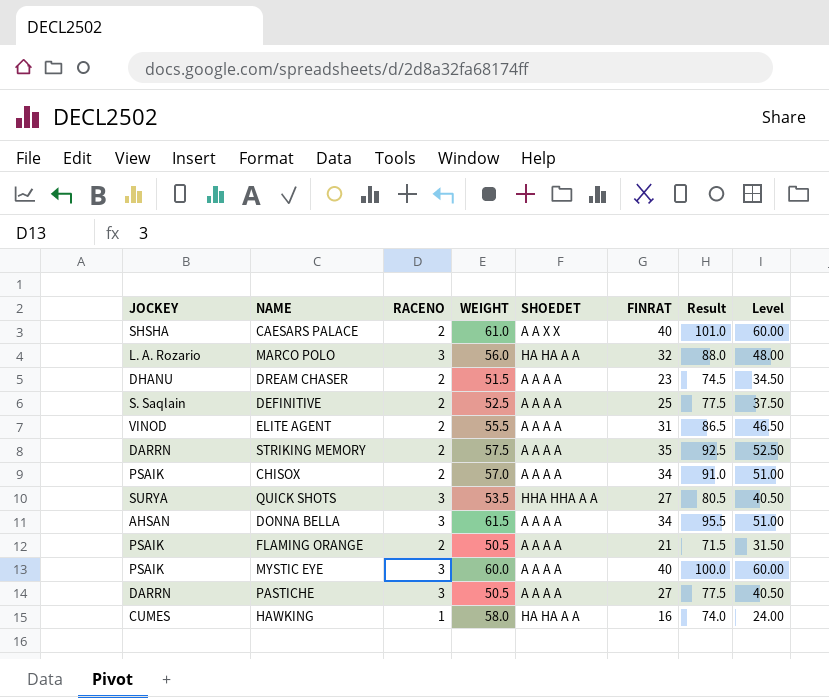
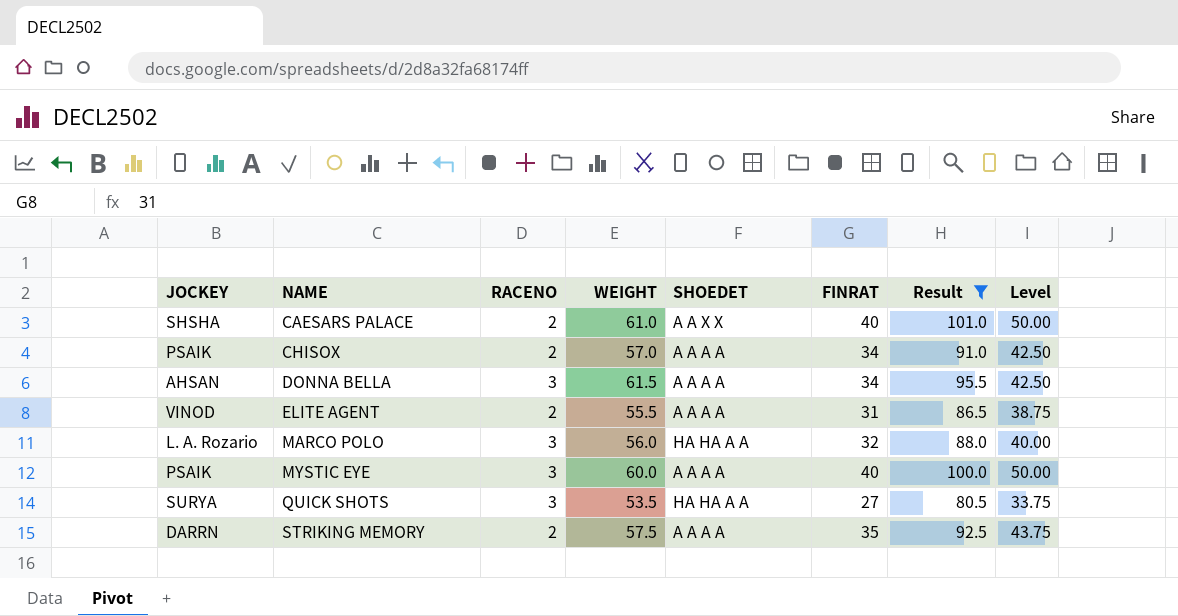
filter: none -> Result >= 80.5
row order: none -> NAME ascending
column Level | formula: [FINRAT] * 1.5 -> [FINRAT] * 1.25
QUICK SHOTS | SHOEDET: HHA HHA A A -> HA HA A A

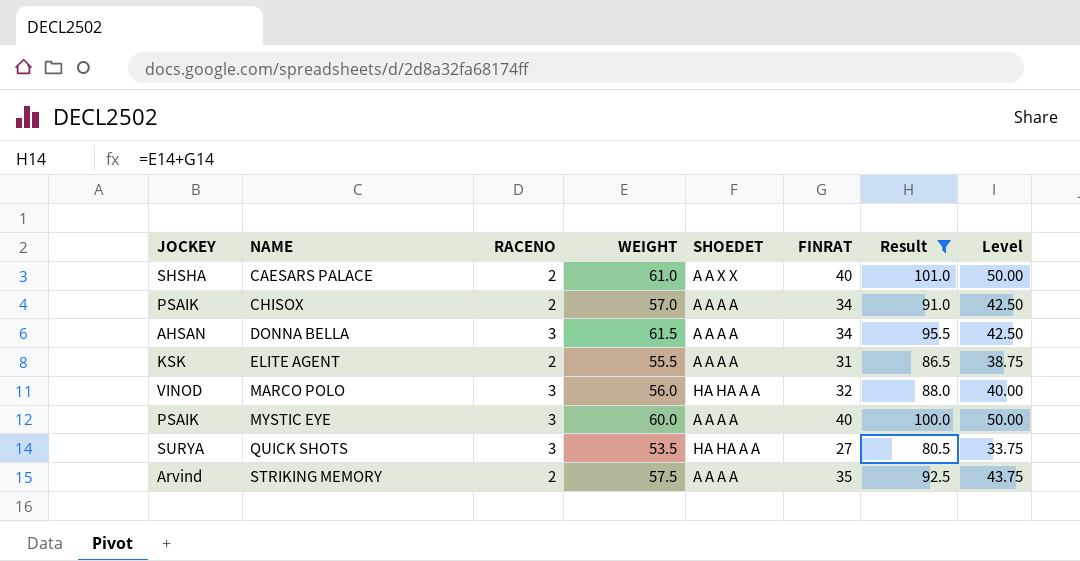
ELITE AGENT | JOCKEY: VINOD -> KSK
MARCO POLO | JOCKEY: L. A. Rozario -> VINOD
STRIKING MEMORY | JOCKEY: DARRN -> Arvind

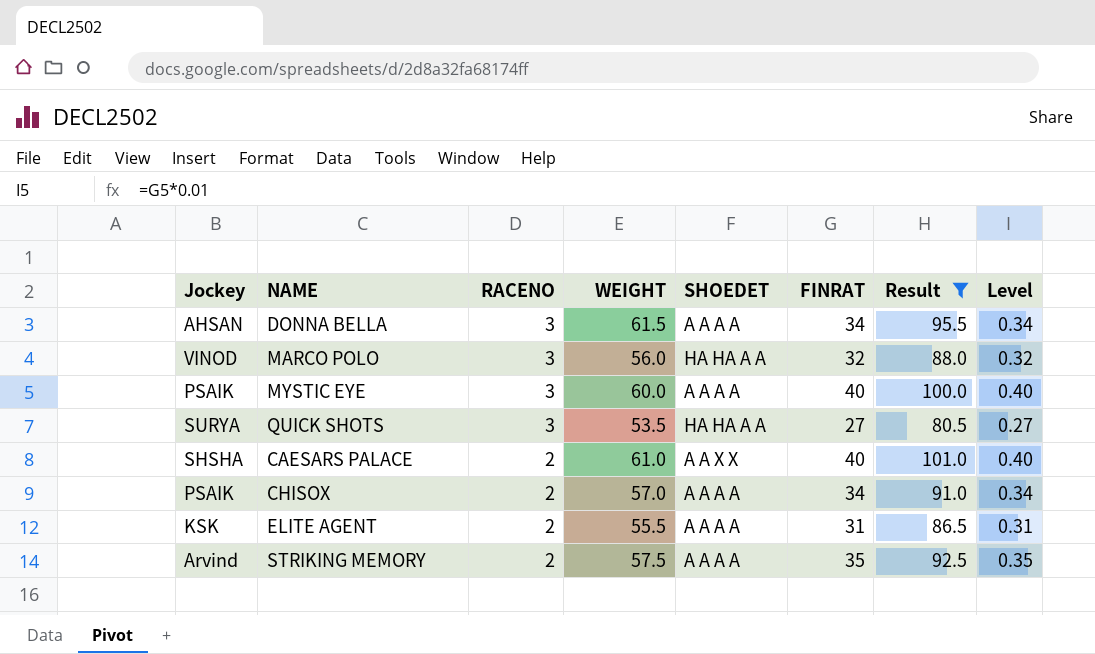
row order: NAME ascending -> RACENO descending
column name: JOCKEY -> Jockey
column Level | formula: [FINRAT] * 1.25 -> [FINRAT] * 0.01

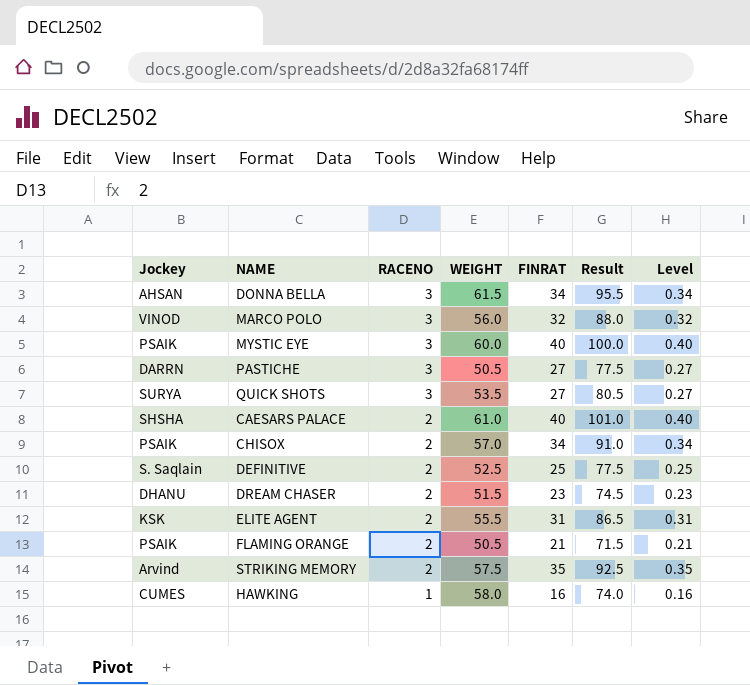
filter: Result >= 80.5 -> none
column SHOEDET | position: 5 -> none

